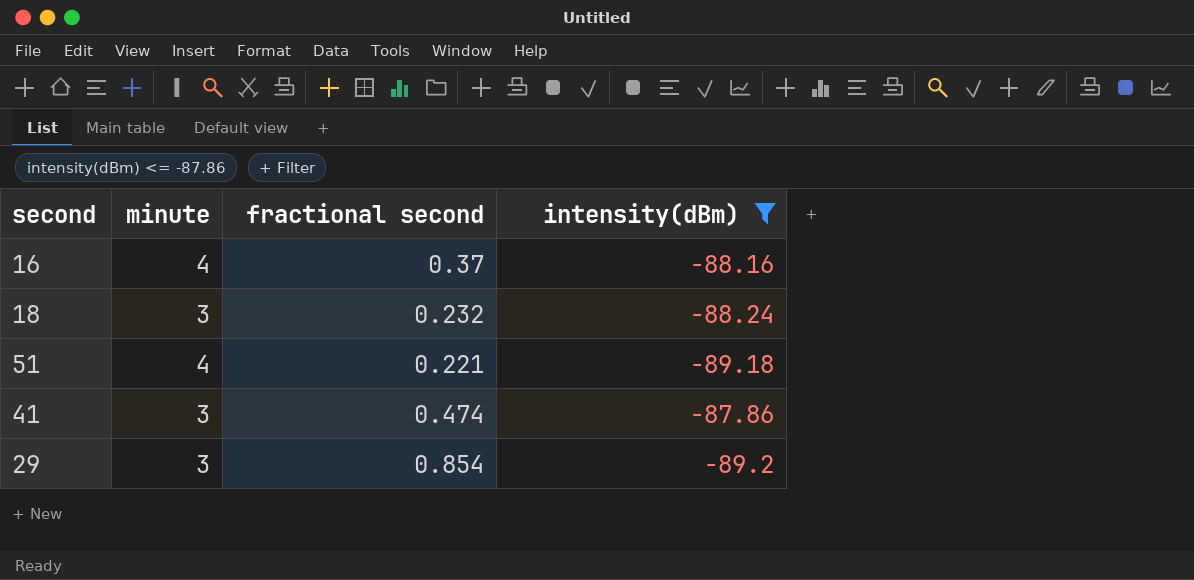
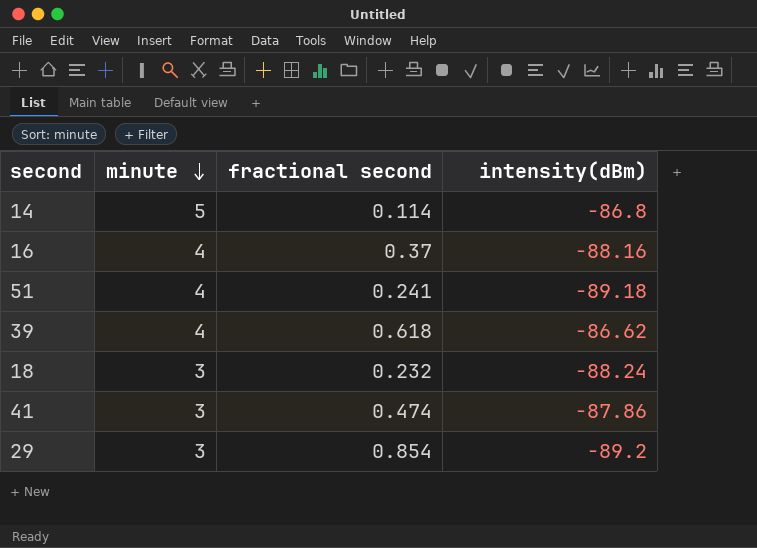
filter: intensity(dBm) <= -87.86 -> none
row order: none -> minute descending
51 | fractional second: 0.221 -> 0.241

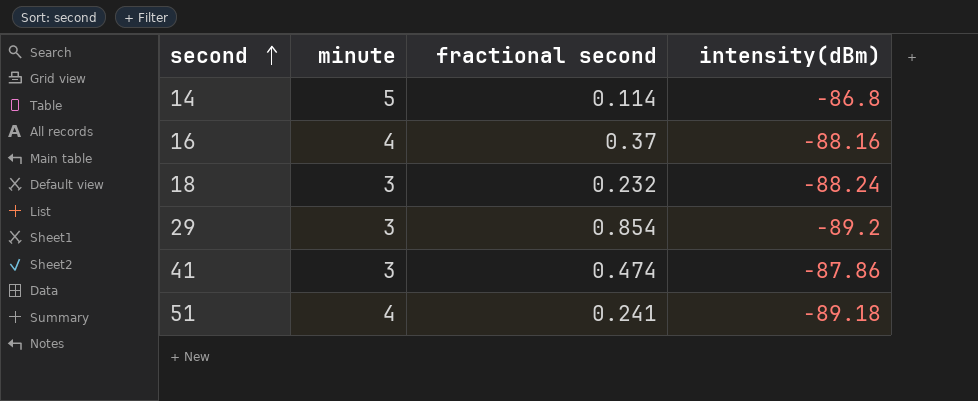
row order: minute descending -> second ascending
row 39: 4 | 0.618 | -86.62 -> none

